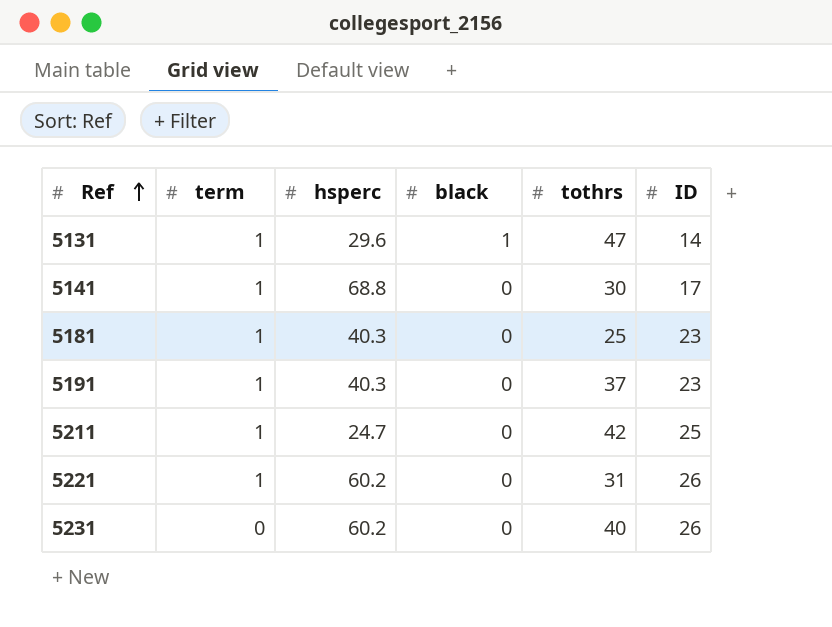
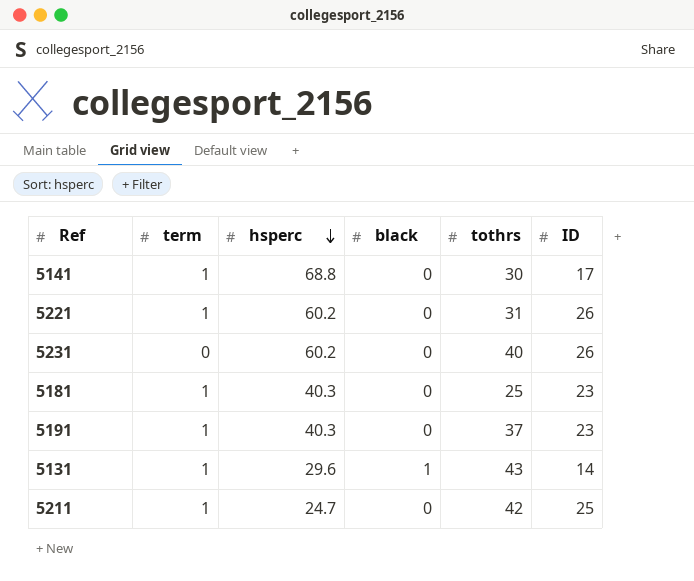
row order: Ref ascending -> hsperc descending
5131 | tothrs: 47 -> 43

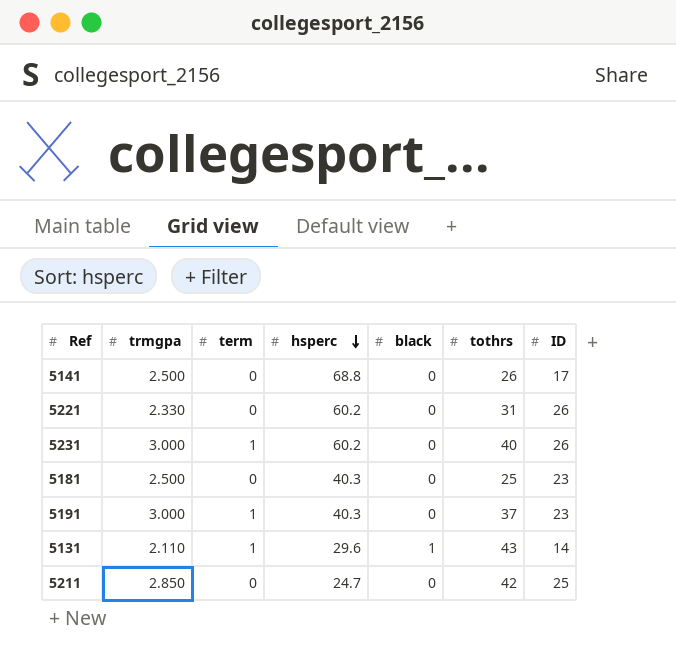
column trmgpa | position: none -> 2
5141 | term: 1 -> 0
5141 | tothrs: 30 -> 26
5221 | term: 1 -> 0
5231 | term: 0 -> 1
5181 | term: 1 -> 0
5211 | term: 1 -> 0

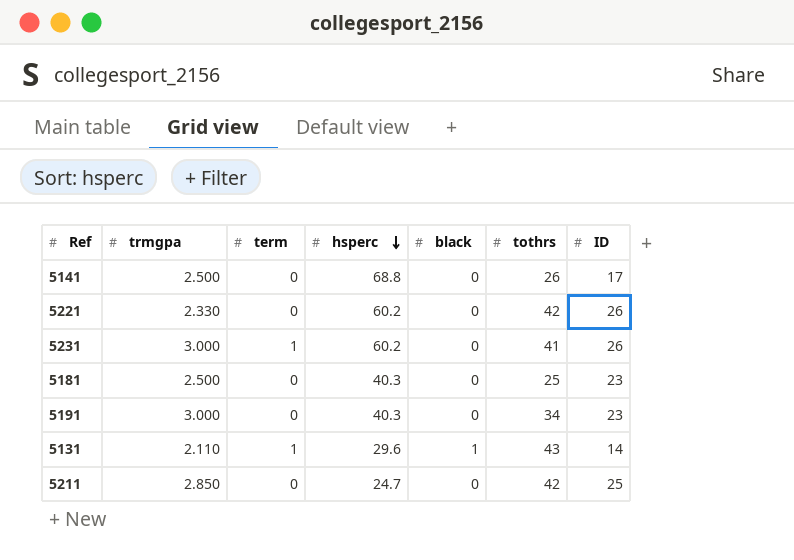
5221 | tothrs: 31 -> 42
5231 | tothrs: 40 -> 41
5191 | term: 1 -> 0
5191 | tothrs: 37 -> 34

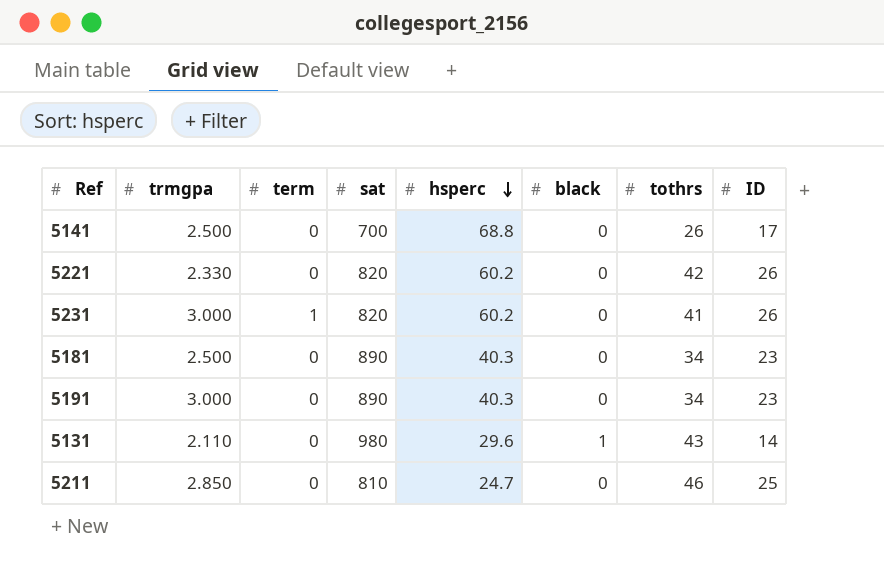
column sat | position: none -> 4
5181 | tothrs: 25 -> 34
5131 | term: 1 -> 0
5211 | tothrs: 42 -> 46

